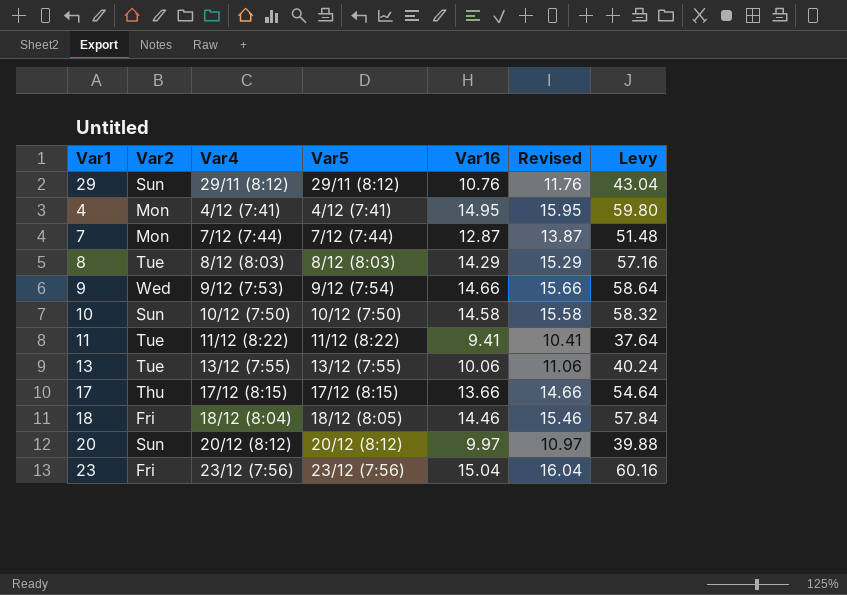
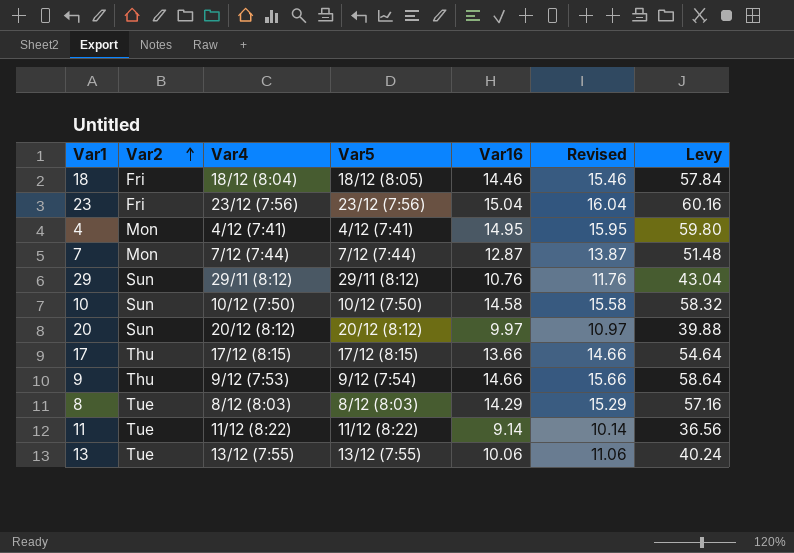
row order: none -> Var2 ascending
9 | Var2: Wed -> Thu
11 | Var16: 9.41 -> 9.14
11 | Revised: 10.41 -> 10.14
11 | Levy: 37.64 -> 36.56

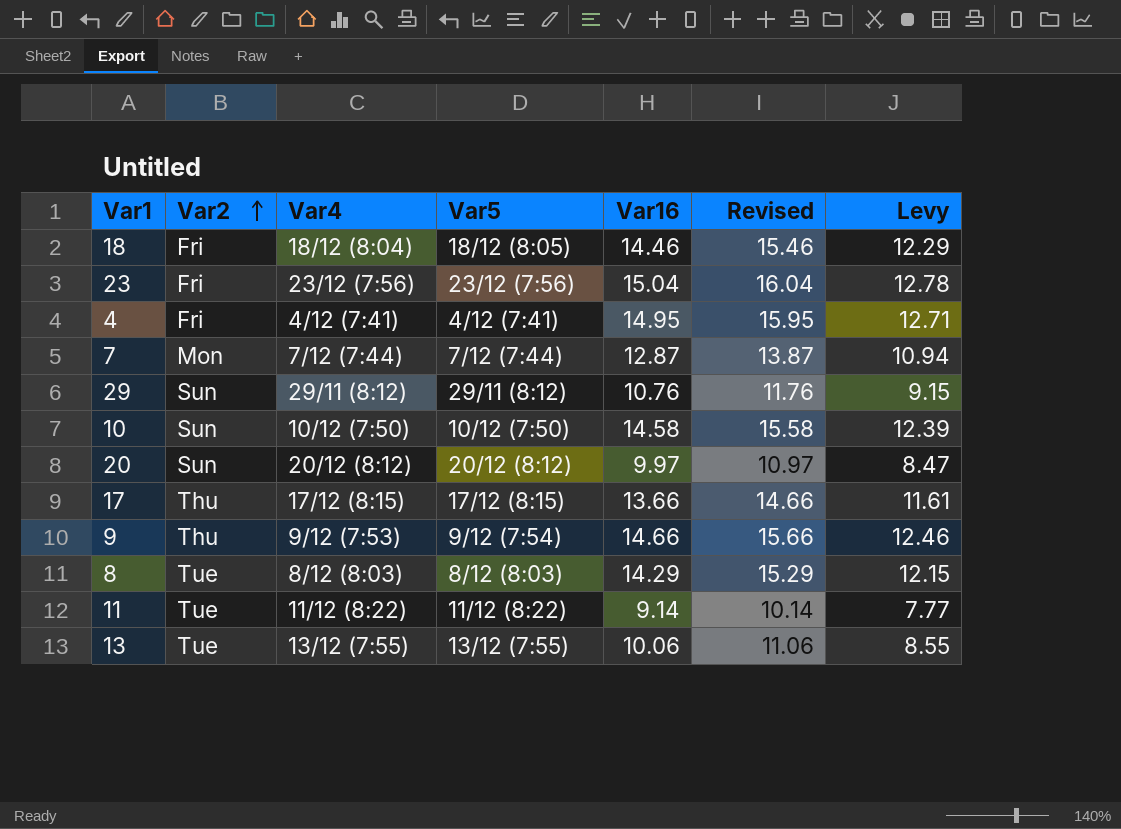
column Levy | formula: [Var16] * 4 -> [Var16] * 0.85
4 | Var2: Mon -> Fri

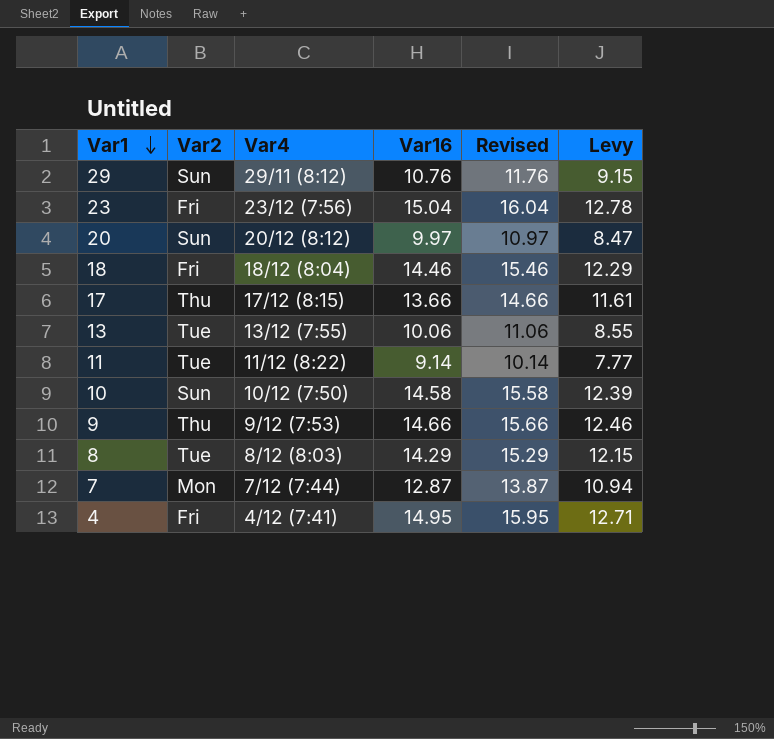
row order: Var2 ascending -> Var1 descending
column Var5 | position: 4 -> none

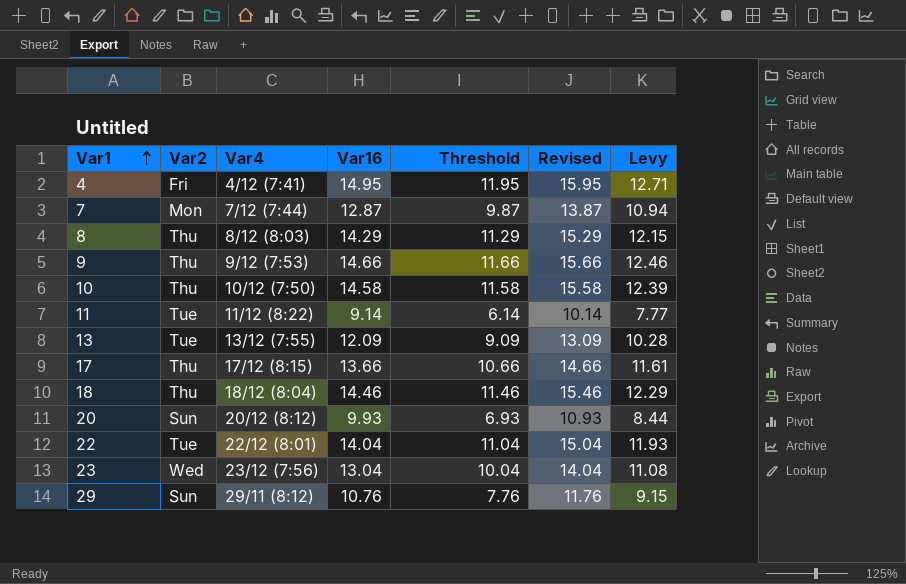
row order: Var1 descending -> Var1 ascending
column Threshold | formula: none -> [Var16] - 3
8 | Var2: Tue -> Thu
10 | Var2: Sun -> Thu
13 | Var16: 10.06 -> 12.09
13 | Revised: 11.06 -> 13.09
13 | Levy: 8.55 -> 10.28
18 | Var2: Fri -> Thu
20 | Var16: 9.97 -> 9.93
20 | Revised: 10.97 -> 10.93
20 | Levy: 8.47 -> 8.44
row 22: none -> Tue | 22/12 (8:01) | 14.04 | 11.04 | 15.04 | 11.93
23 | Var2: Fri -> Wed
23 | Var16: 15.04 -> 13.04
23 | Revised: 16.04 -> 14.04
23 | Levy: 12.78 -> 11.08

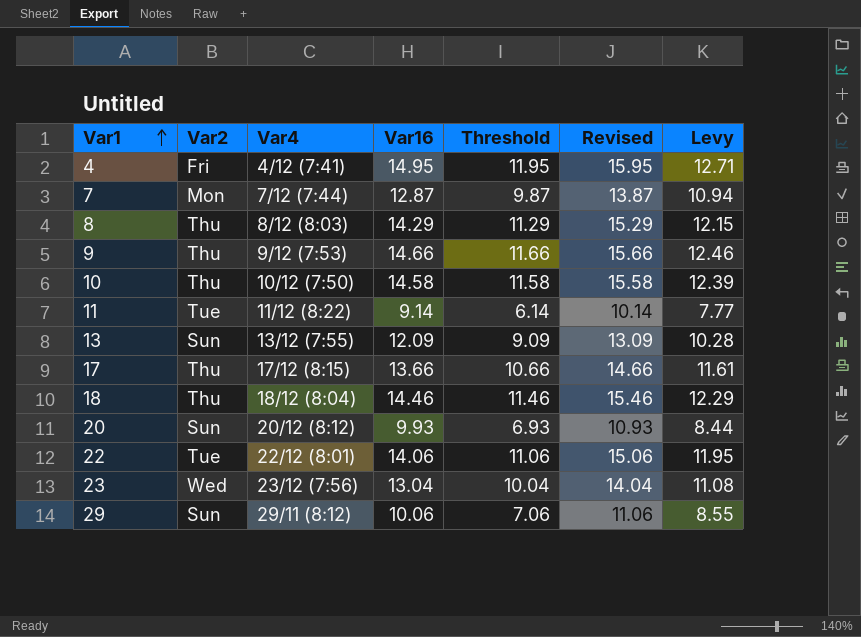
13 | Var2: Tue -> Sun
22 | Var16: 14.04 -> 14.06
22 | Threshold: 11.04 -> 11.06
22 | Revised: 15.04 -> 15.06
22 | Levy: 11.93 -> 11.95
29 | Var16: 10.76 -> 10.06
29 | Threshold: 7.76 -> 7.06
29 | Revised: 11.76 -> 11.06
29 | Levy: 9.15 -> 8.55

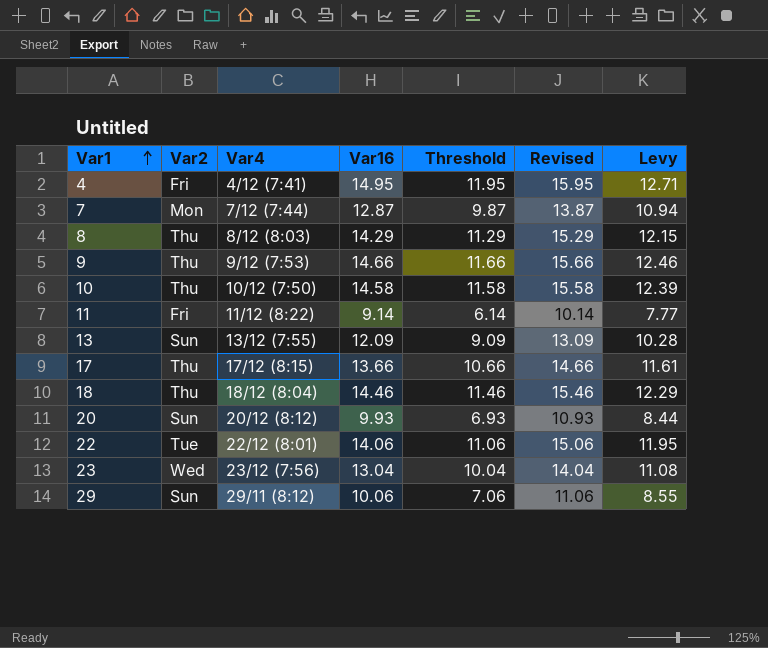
11 | Var2: Tue -> Fri

